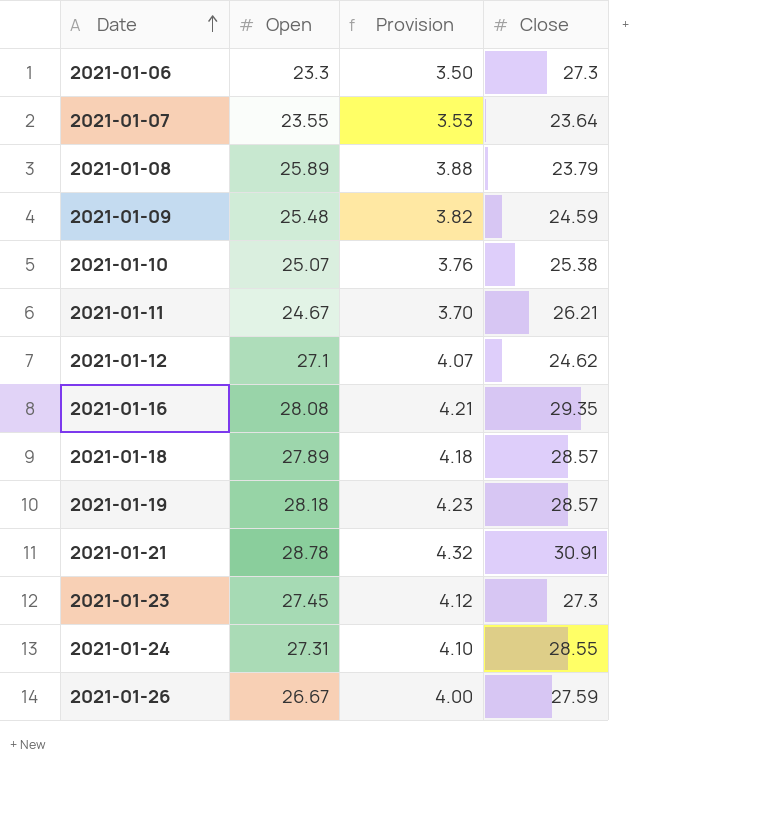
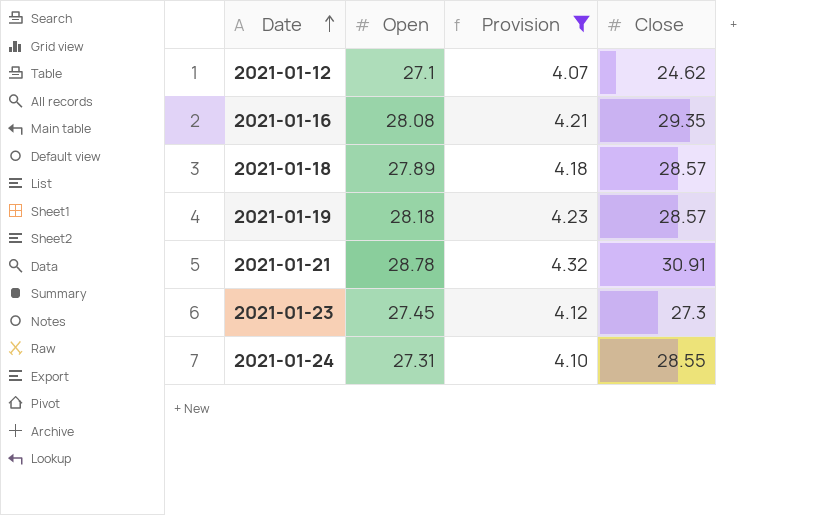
filter: none -> Provision >= 4.07

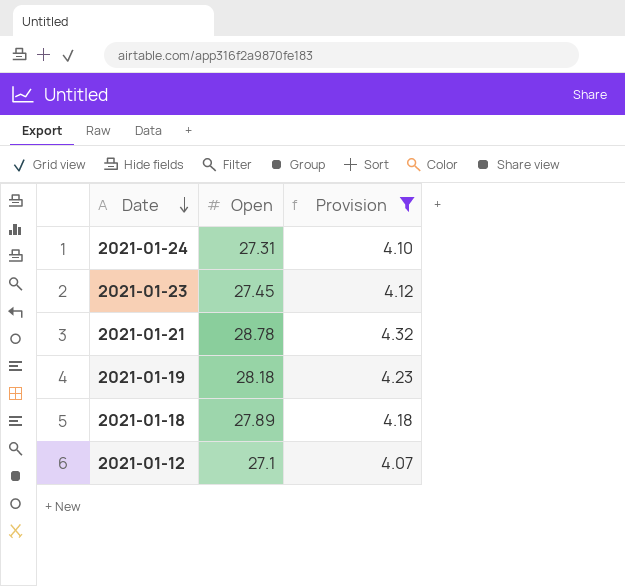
row order: Date ascending -> Date descending
column Close | position: 4 -> none
row 2021-01-16: 28.08 | 4.21 | 29.35 -> none

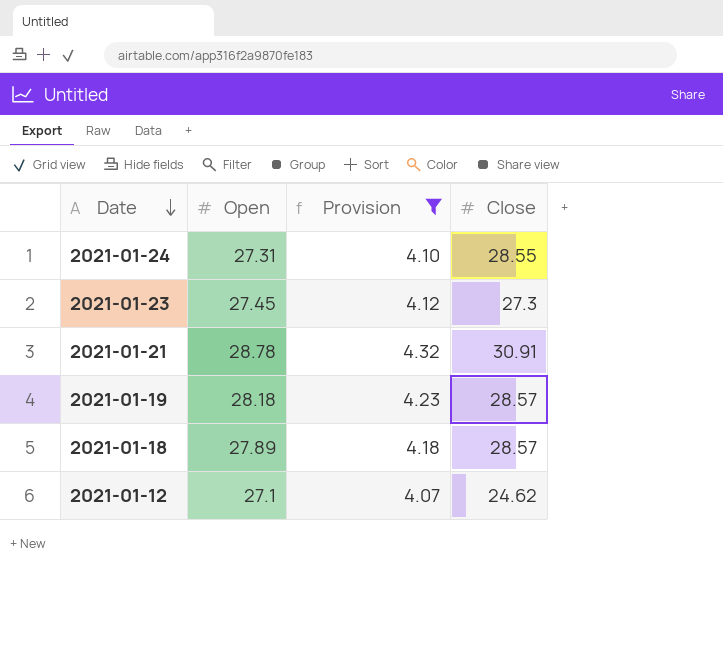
column Close | position: none -> 4

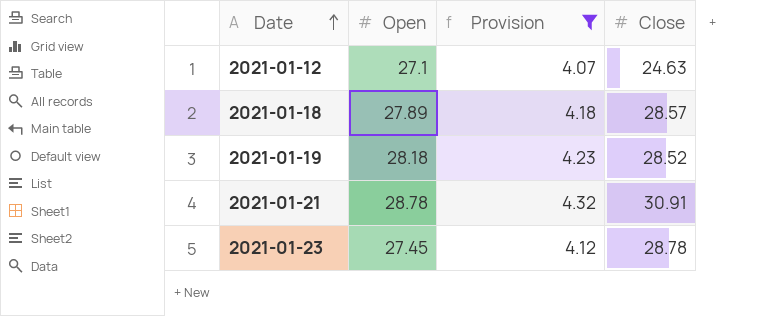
row order: Date descending -> Date ascending
row 2021-01-24: 27.31 | 4.10 | 28.55 -> none
2021-01-12 | Close: 24.62 -> 24.63
2021-01-19 | Close: 28.57 -> 28.52
2021-01-23 | Close: 27.3 -> 28.78

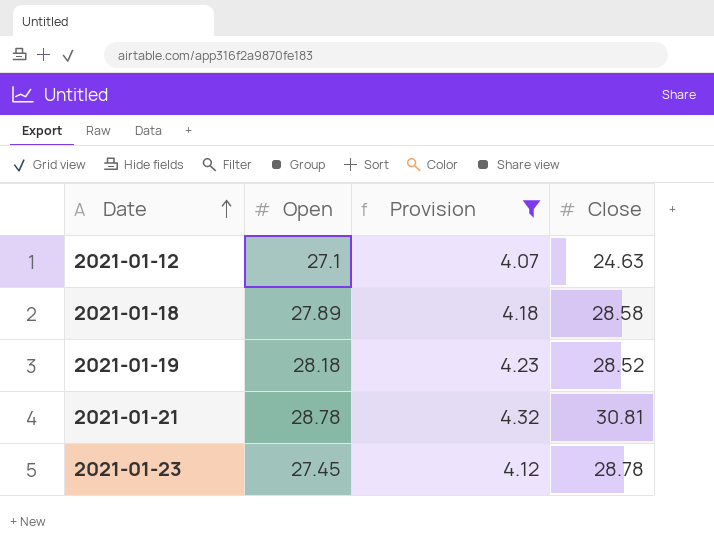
2021-01-18 | Close: 28.57 -> 28.58
2021-01-21 | Close: 30.91 -> 30.81

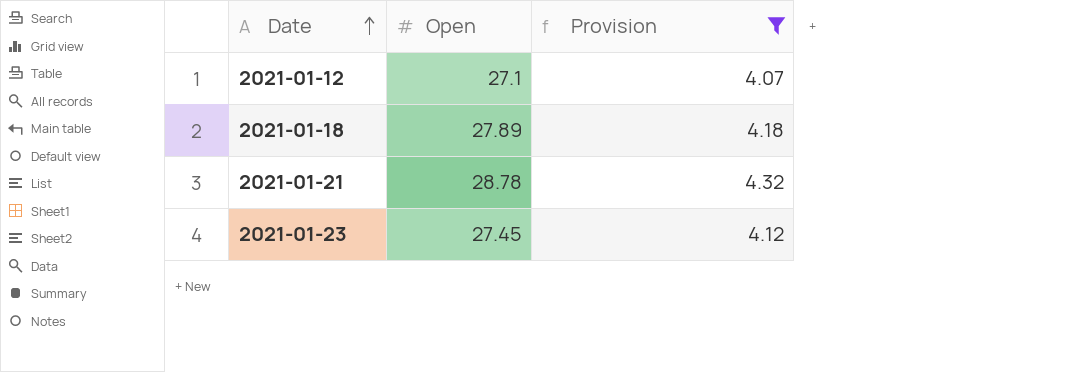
column Close | position: 4 -> none
row 2021-01-19: 28.18 | 4.23 | 28.52 -> none

